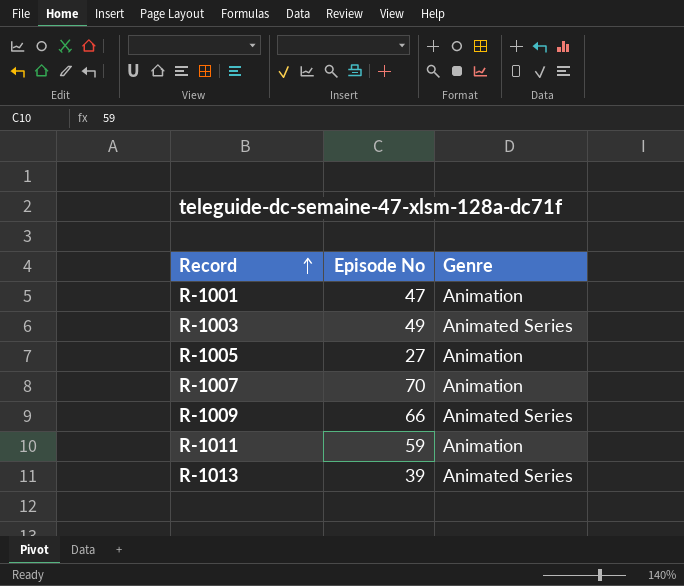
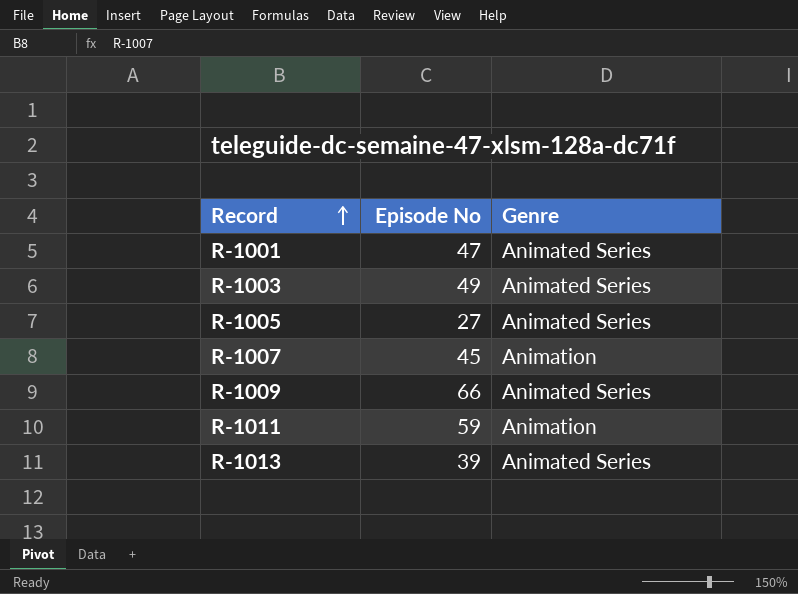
R-1001 | Genre: Animation -> Animated Series
R-1005 | Genre: Animation -> Animated Series
R-1007 | Episode No: 70 -> 45

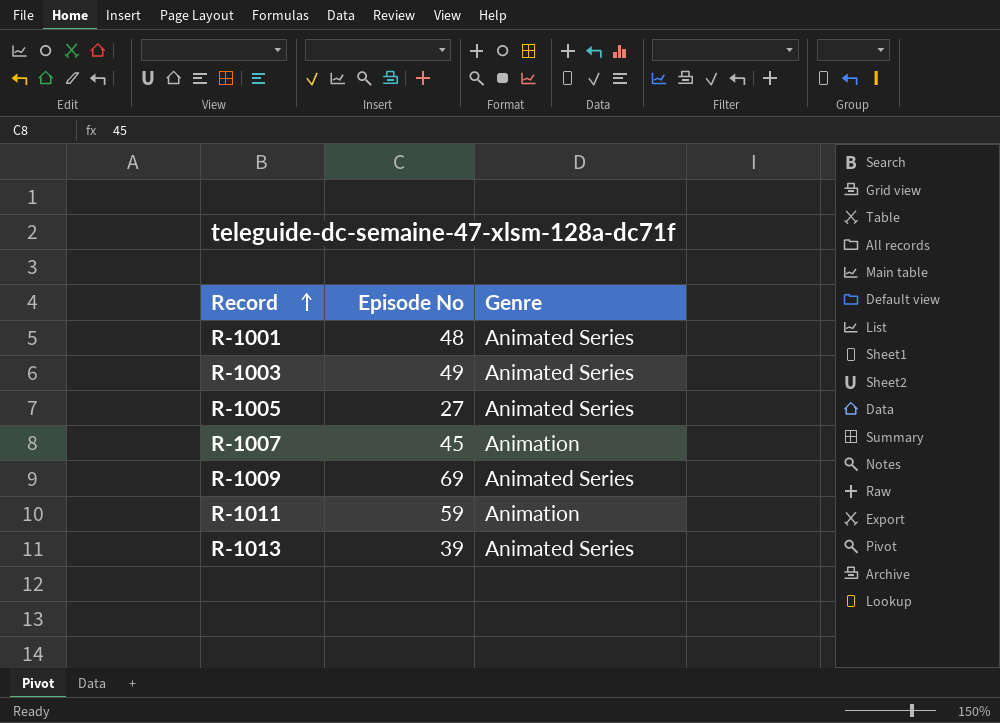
R-1001 | Episode No: 47 -> 48
R-1009 | Episode No: 66 -> 69

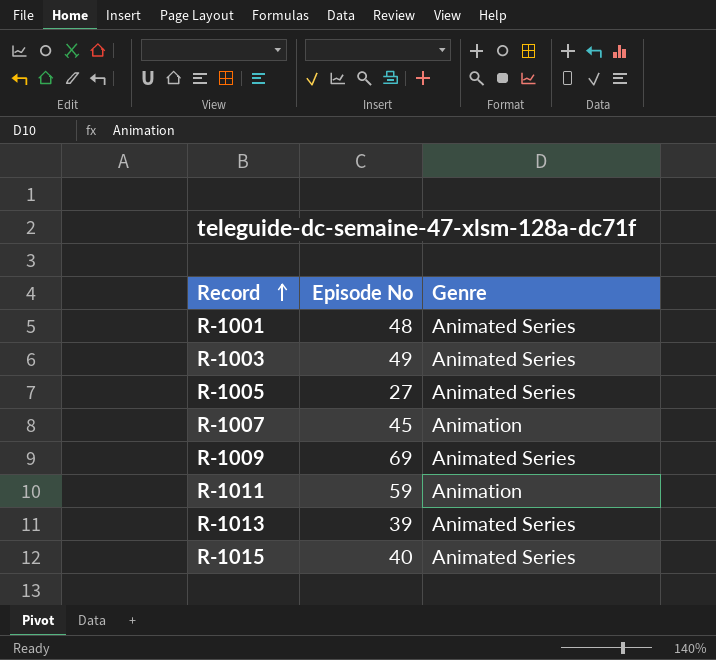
row R-1015: none -> 40 | Animated Series

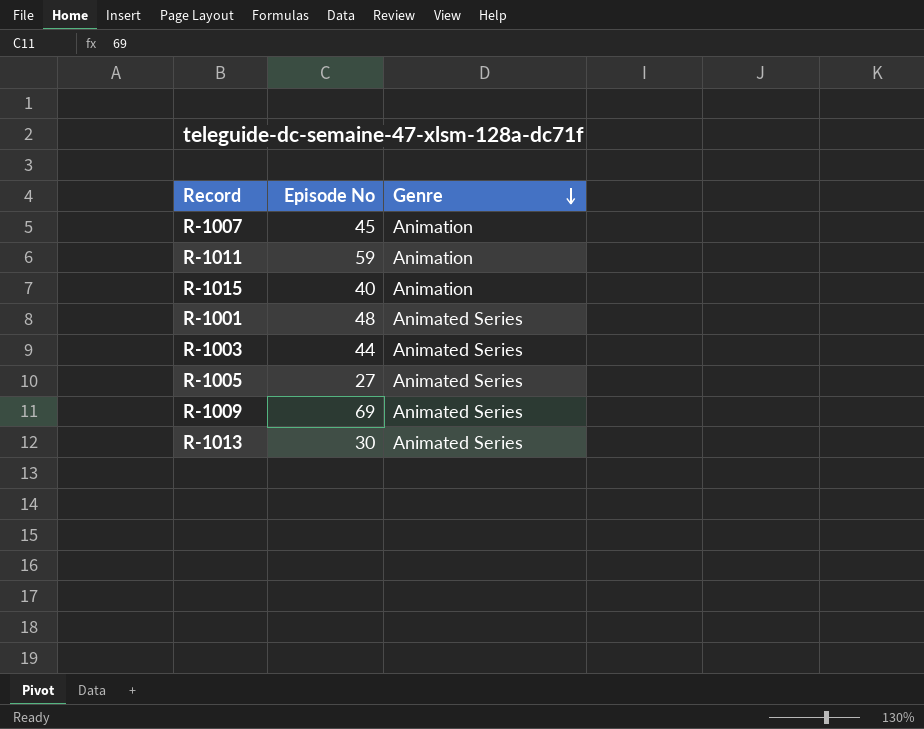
row order: Record ascending -> Genre descending
R-1015 | Genre: Animated Series -> Animation
R-1003 | Episode No: 49 -> 44
R-1013 | Episode No: 39 -> 30

